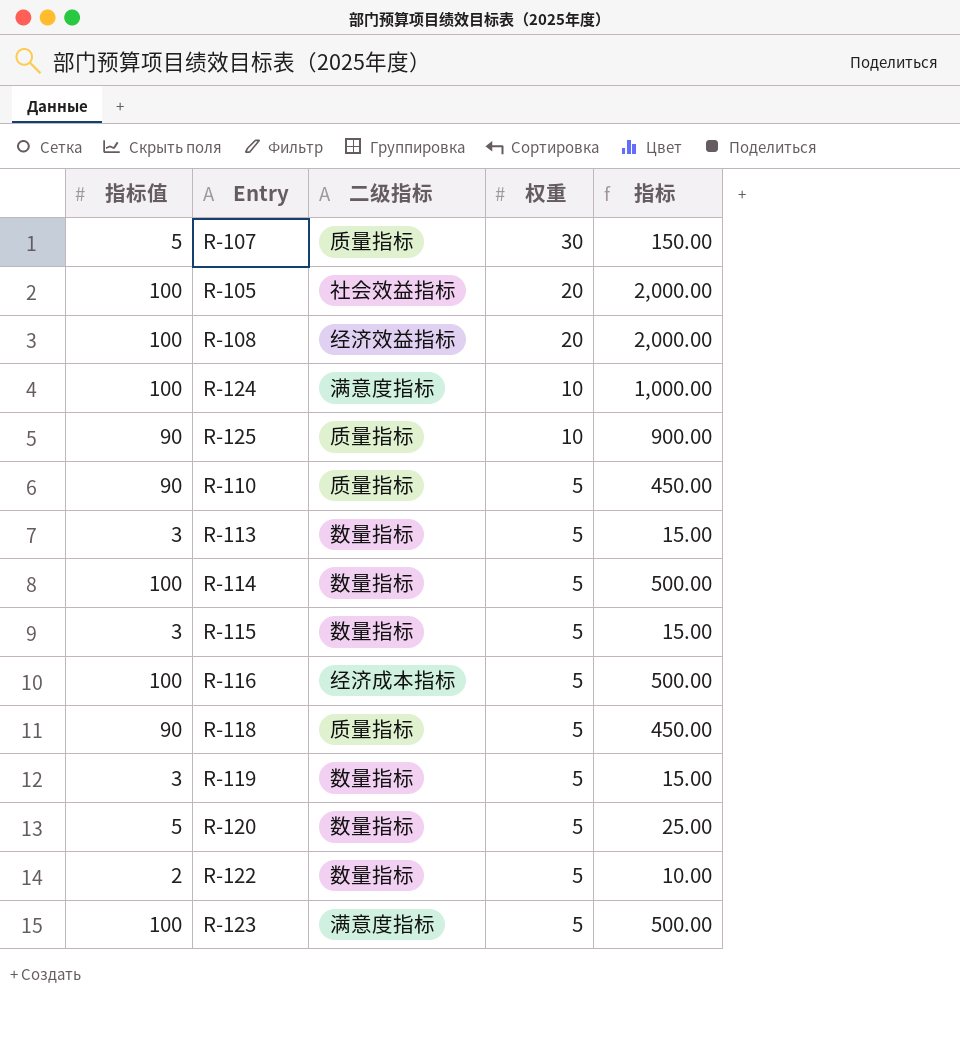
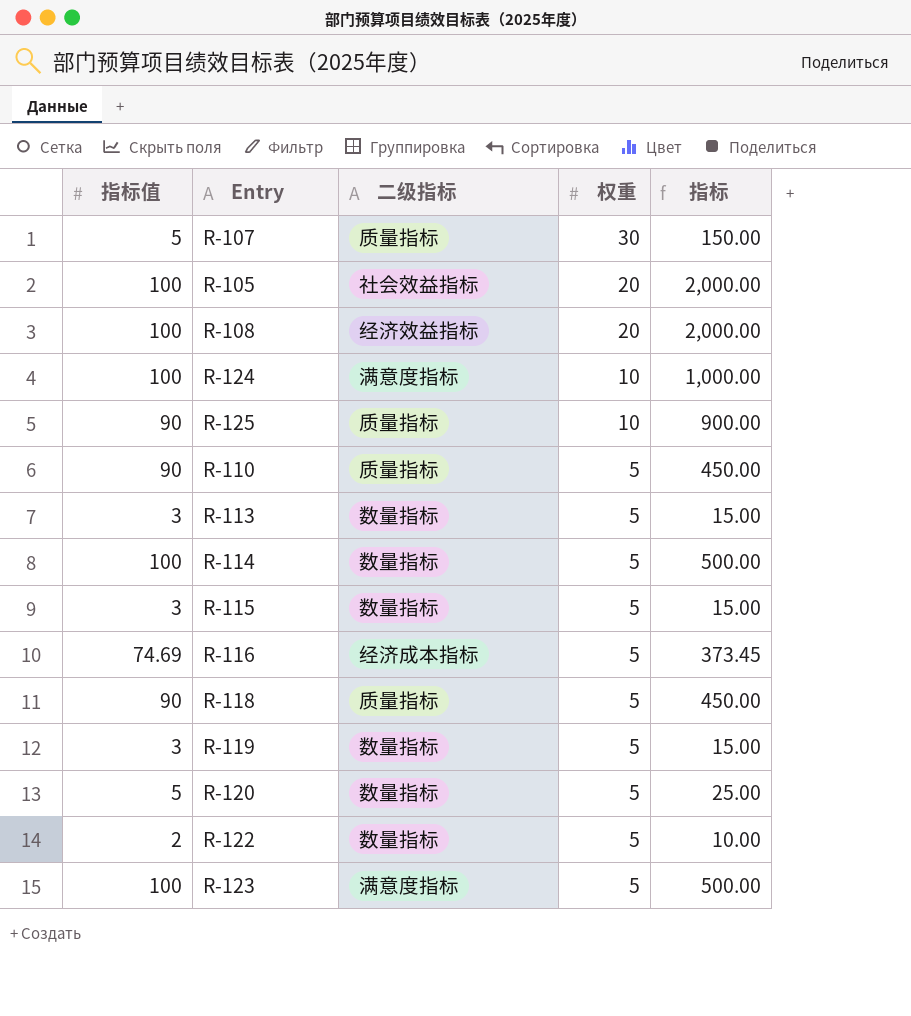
R-116 | 指标值: 100 -> 74.69
R-116 | 指标: 500.00 -> 373.45

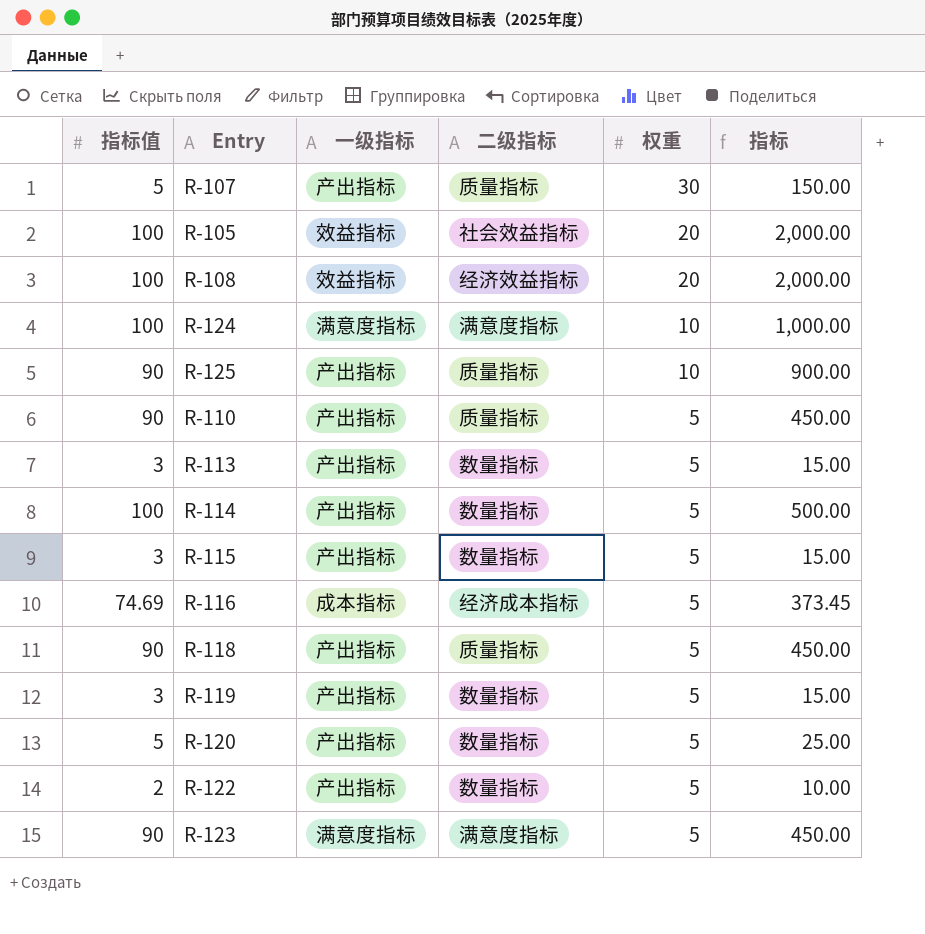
column 一级指标 | position: none -> 3
R-123 | 指标值: 100 -> 90
R-123 | 指标: 500.00 -> 450.00

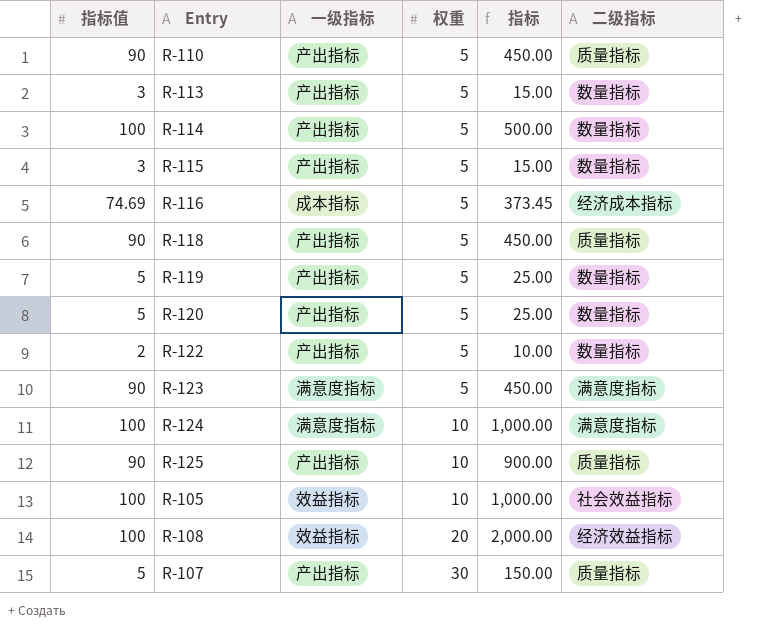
row order: 权重 descending -> 权重 ascending
column 二级指标 | position: 4 -> 6
R-119 | 指标值: 3 -> 5
R-119 | 指标: 15.00 -> 25.00
R-105 | 权重: 20 -> 10
R-105 | 指标: 2,000.00 -> 1,000.00

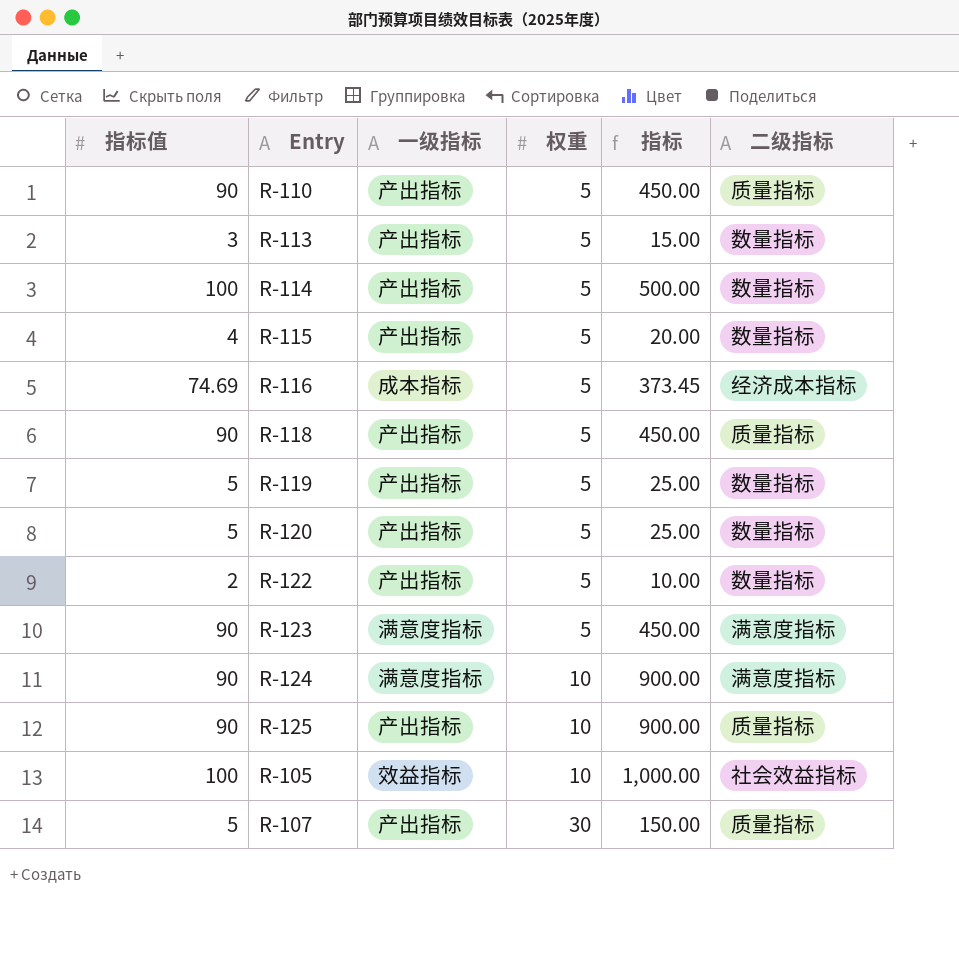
row R-108: 100 | 效益指标 | 20 | 2,000.00 | 经济效益指标 -> none
R-115 | 指标值: 3 -> 4
R-115 | 指标: 15.00 -> 20.00
R-124 | 指标值: 100 -> 90
R-124 | 指标: 1,000.00 -> 900.00

